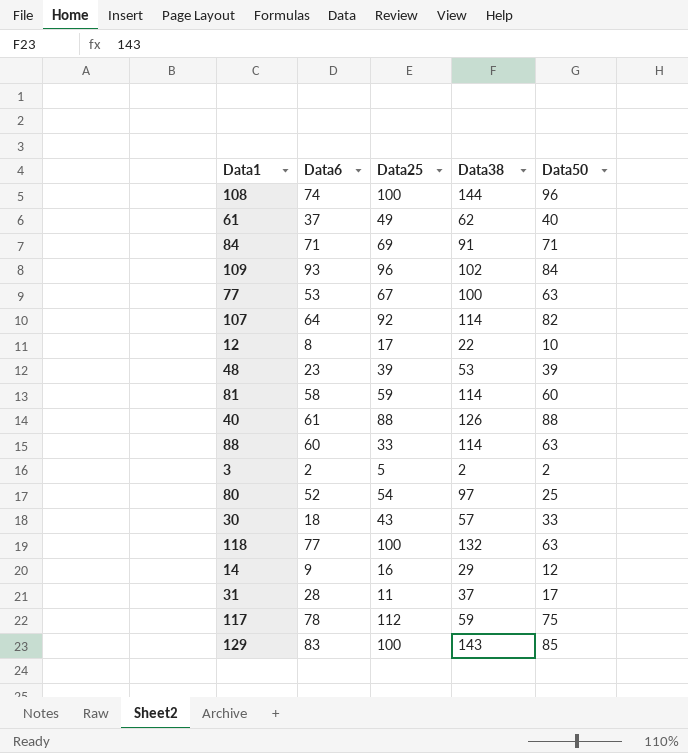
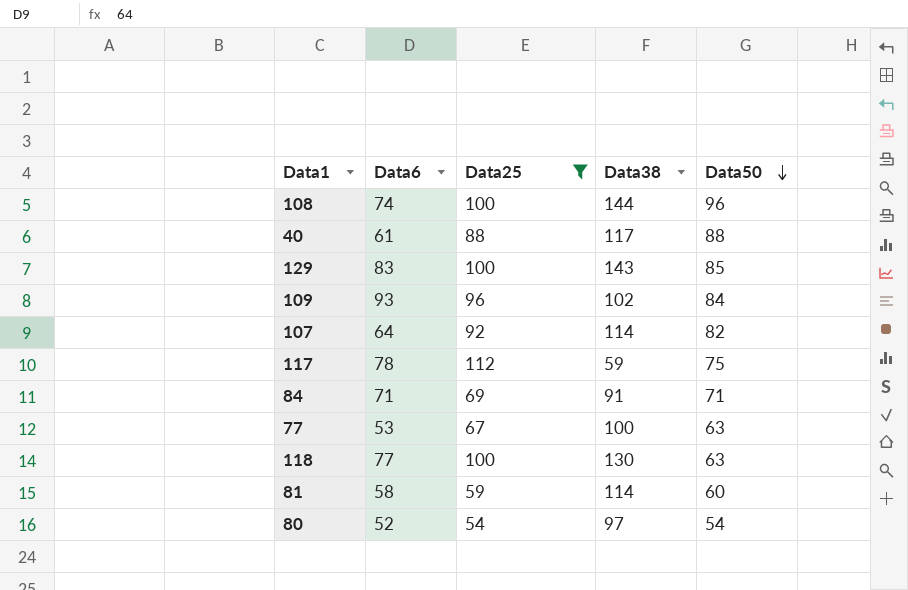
filter: none -> Data25 >= 54
row order: none -> Data50 descending
40 | Data38: 126 -> 117
118 | Data38: 132 -> 130
80 | Data50: 25 -> 54

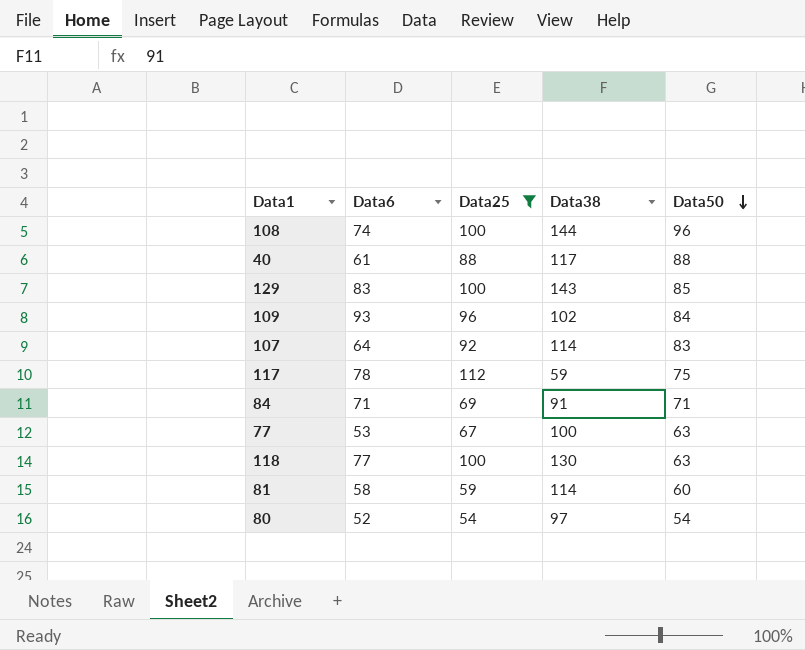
107 | Data50: 82 -> 83

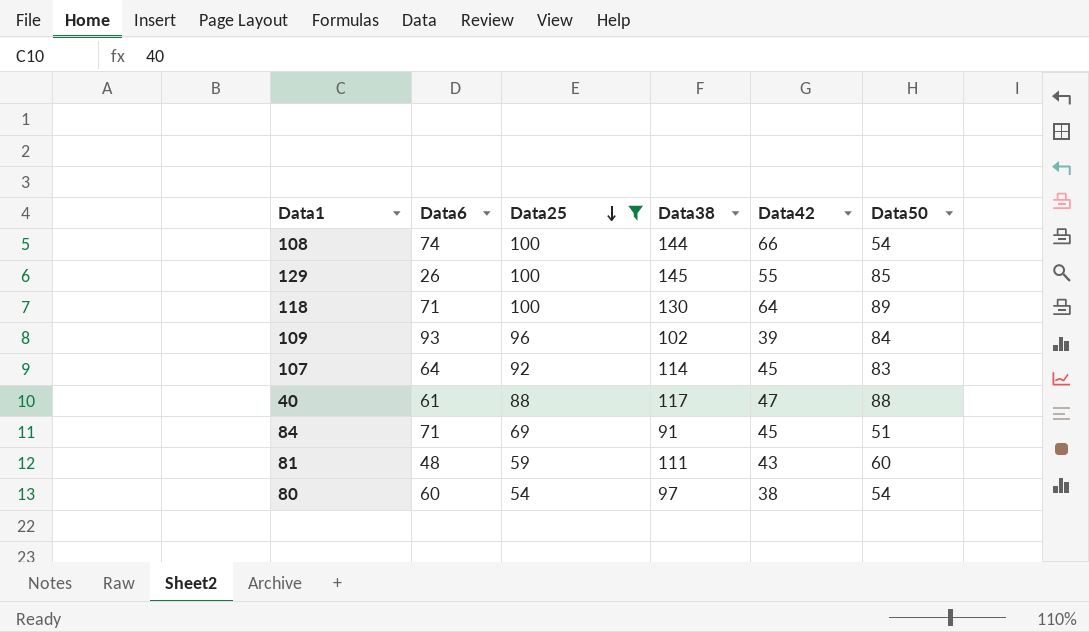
row order: Data50 descending -> Data25 descending
column Data42 | position: none -> 5
row 117: 78 | 112 | 59 | 75 -> none
row 77: 53 | 67 | 100 | 63 -> none
108 | Data50: 96 -> 54
129 | Data6: 83 -> 26
129 | Data38: 143 -> 145
118 | Data6: 77 -> 71
118 | Data50: 63 -> 89
84 | Data50: 71 -> 51
81 | Data6: 58 -> 48
81 | Data38: 114 -> 111
80 | Data6: 52 -> 60

